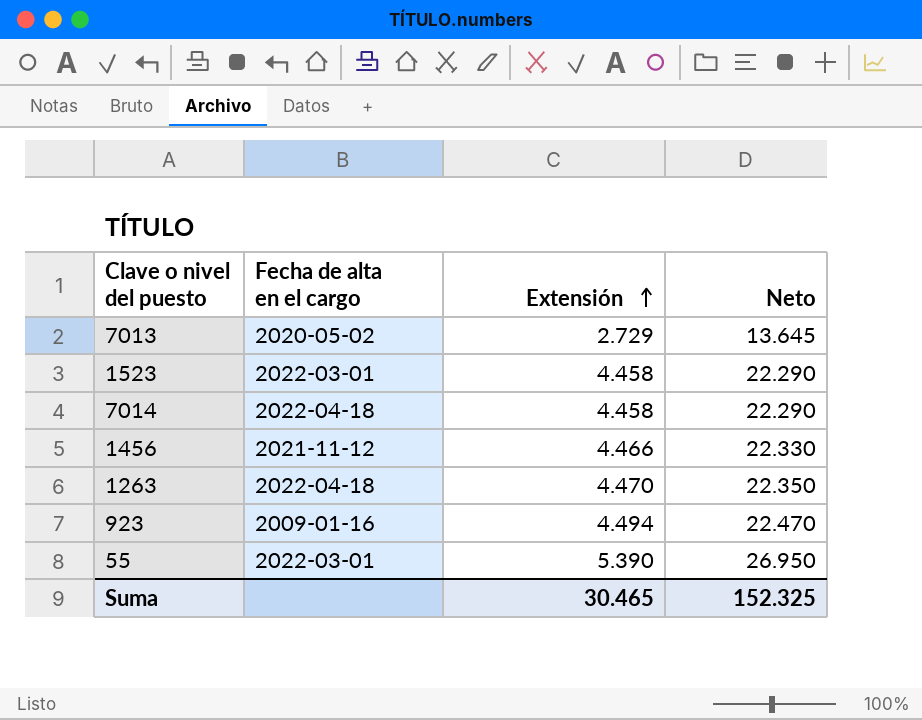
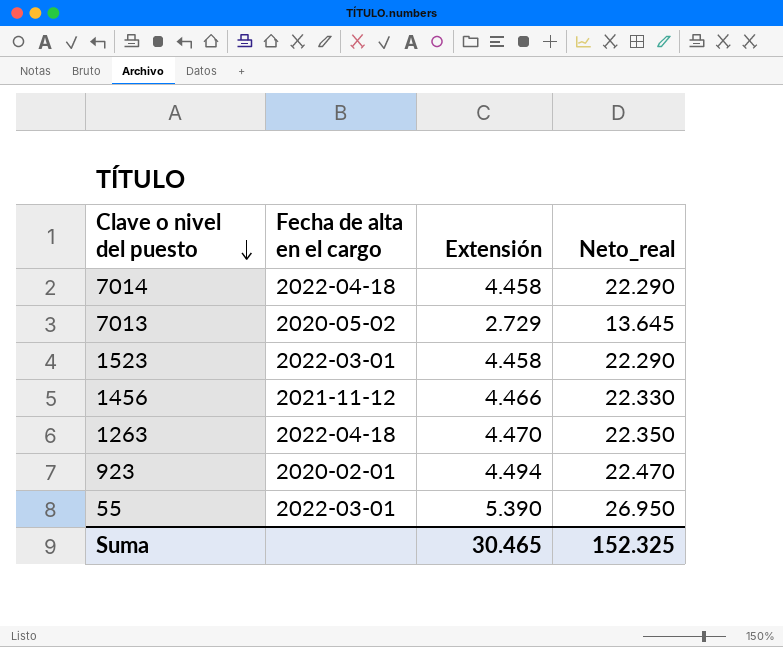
row order: Extensión ascending -> Clave o nivel del puesto descending
column name: Neto -> Neto_real
923 | Fecha de alta en el cargo: 2009-01-16 -> 2020-02-01

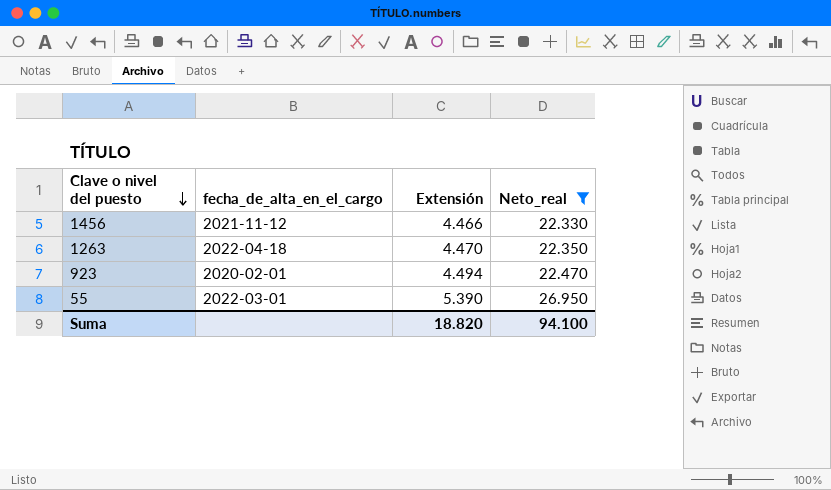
filter: none -> Neto_real >= 22.330
column name: Fecha de alta en el cargo -> fecha_de_alta_en_el_cargo
Suma | Extensión: 30.465 -> 18.820
Suma | Neto_real: 152.325 -> 94.100

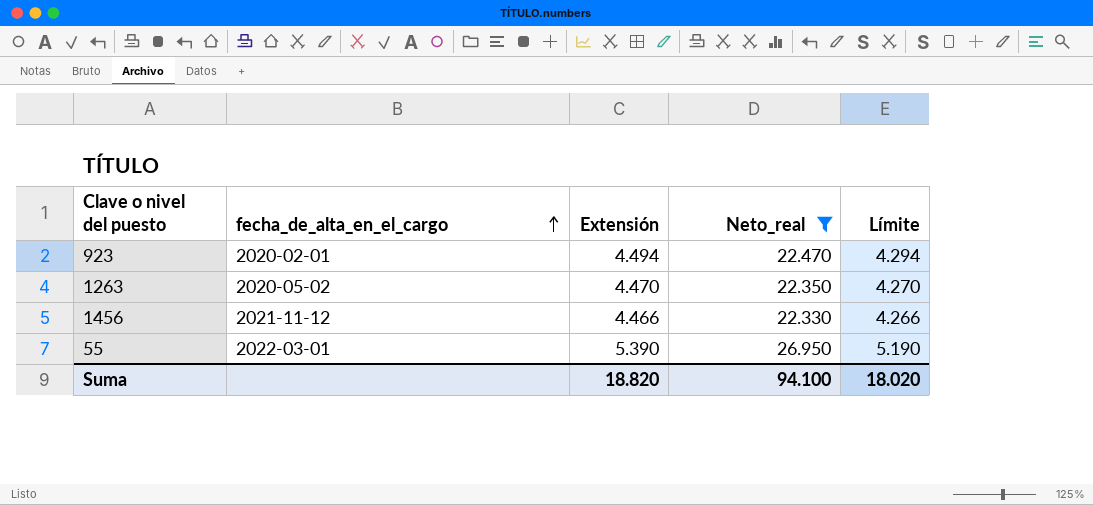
row order: Clave o nivel del puesto descending -> fecha_de_alta_en_el_cargo ascending
column Límite | formula: none -> [Extensión] - 200
1263 | fecha_de_alta_en_el_cargo: 2022-04-18 -> 2020-05-02

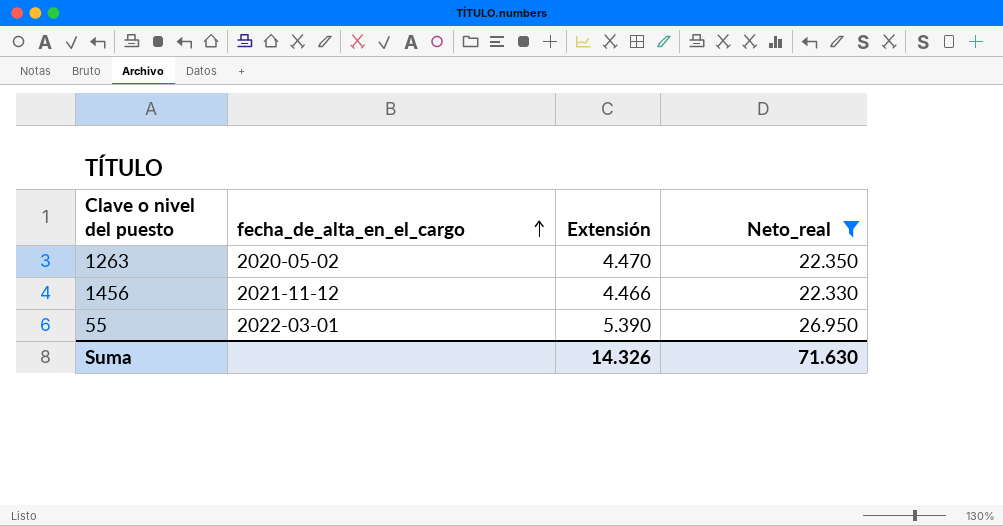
column Límite | formula: [Extensión] - 200 -> none
row 923: 2020-02-01 | 4.494 | 22.470 | 4.294 -> none
Suma | Extensión: 18.820 -> 14.326
Suma | Neto_real: 94.100 -> 71.630

